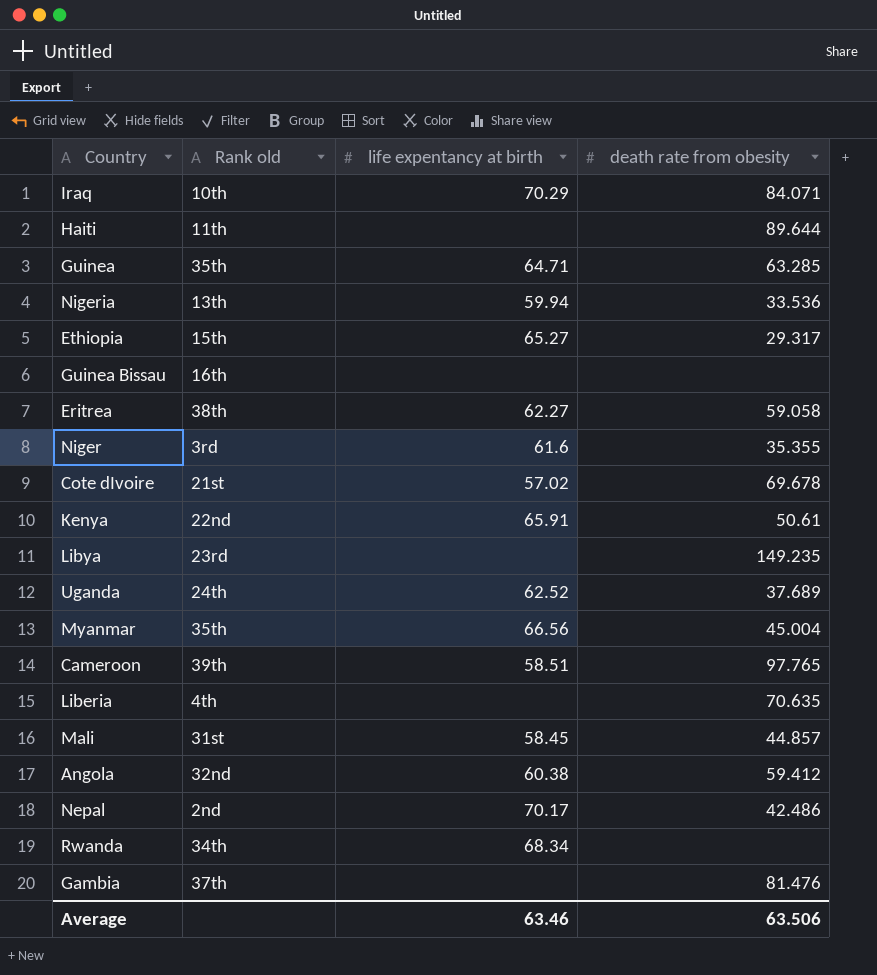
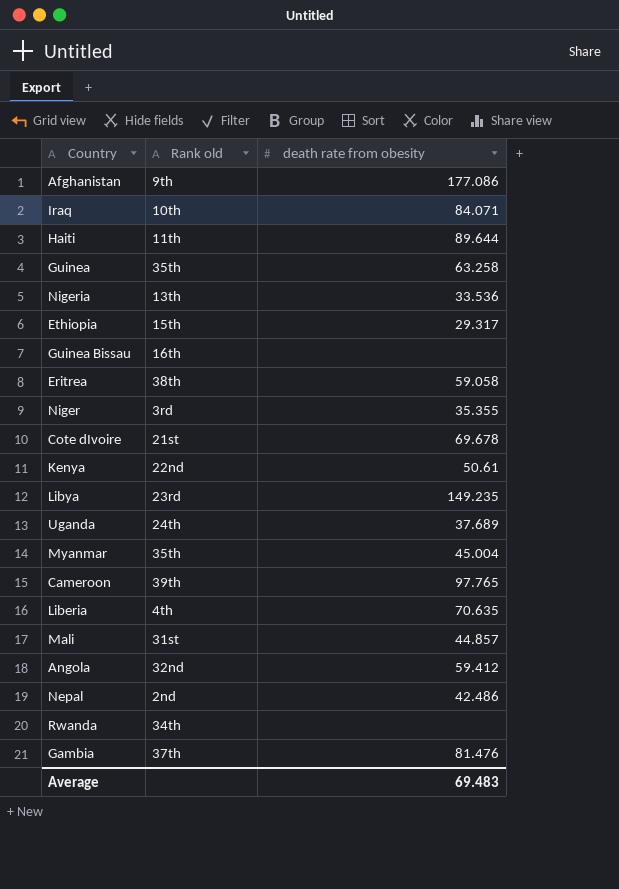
column life expentancy at birth | position: 3 -> none
row Afghanistan: none -> 9th | 177.086
Guinea | death rate from obesity: 63.285 -> 63.258
Average | death rate from obesity: 63.506 -> 69.483

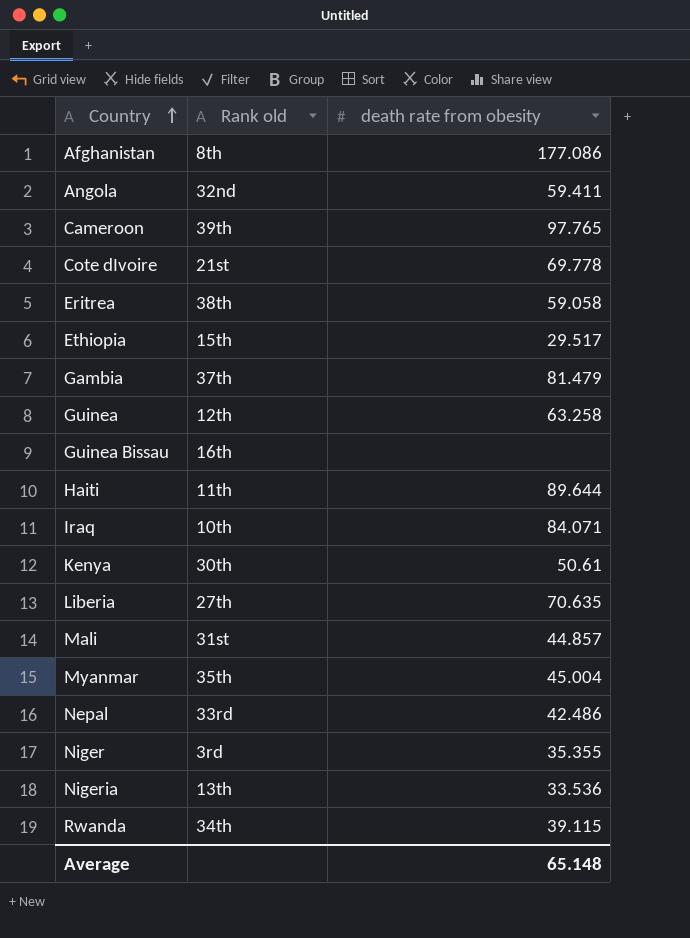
row order: none -> Country ascending
row Libya: 23rd | 149.235 -> none
row Uganda: 24th | 37.689 -> none
Afghanistan | Rank old: 9th -> 8th
Angola | death rate from obesity: 59.412 -> 59.411
Cote dIvoire | death rate from obesity: 69.678 -> 69.778
Ethiopia | death rate from obesity: 29.317 -> 29.517
Gambia | death rate from obesity: 81.476 -> 81.479
Guinea | Rank old: 35th -> 12th
Kenya | Rank old: 22nd -> 30th
Liberia | Rank old: 4th -> 27th
Nepal | Rank old: 2nd -> 33rd
Rwanda | death rate from obesity: none -> 39.115
Average | death rate from obesity: 69.483 -> 65.148

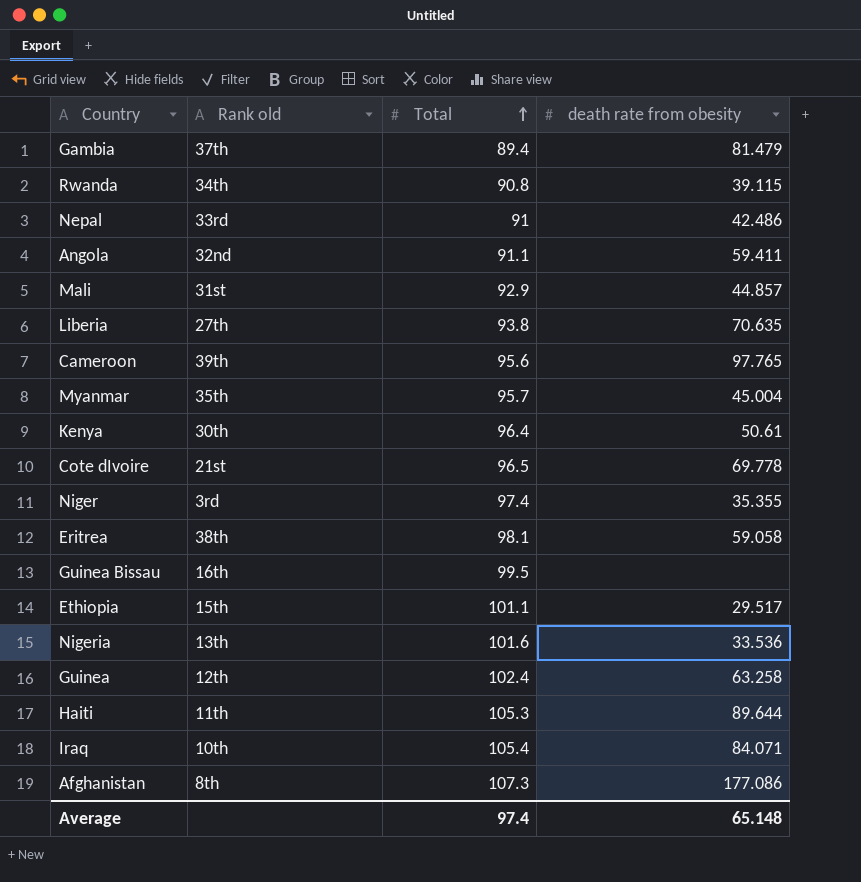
row order: Country ascending -> Total ascending
column Total | position: none -> 3

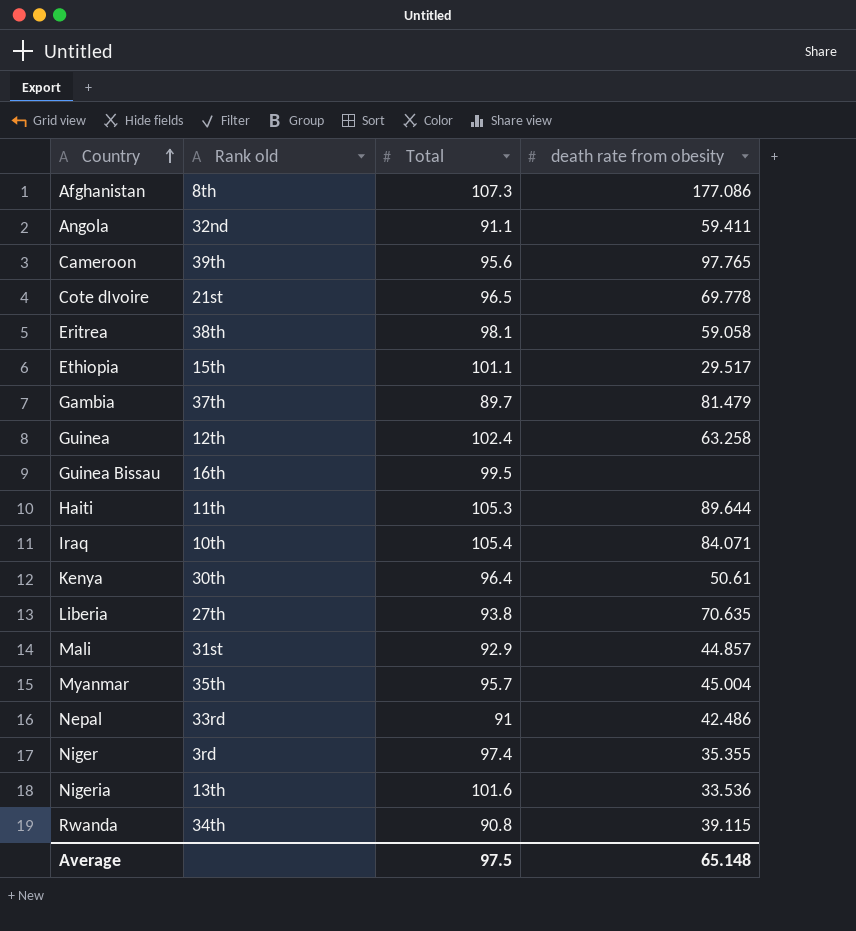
row order: Total ascending -> Country ascending
Gambia | Total: 89.4 -> 89.7
Average | Total: 97.4 -> 97.5

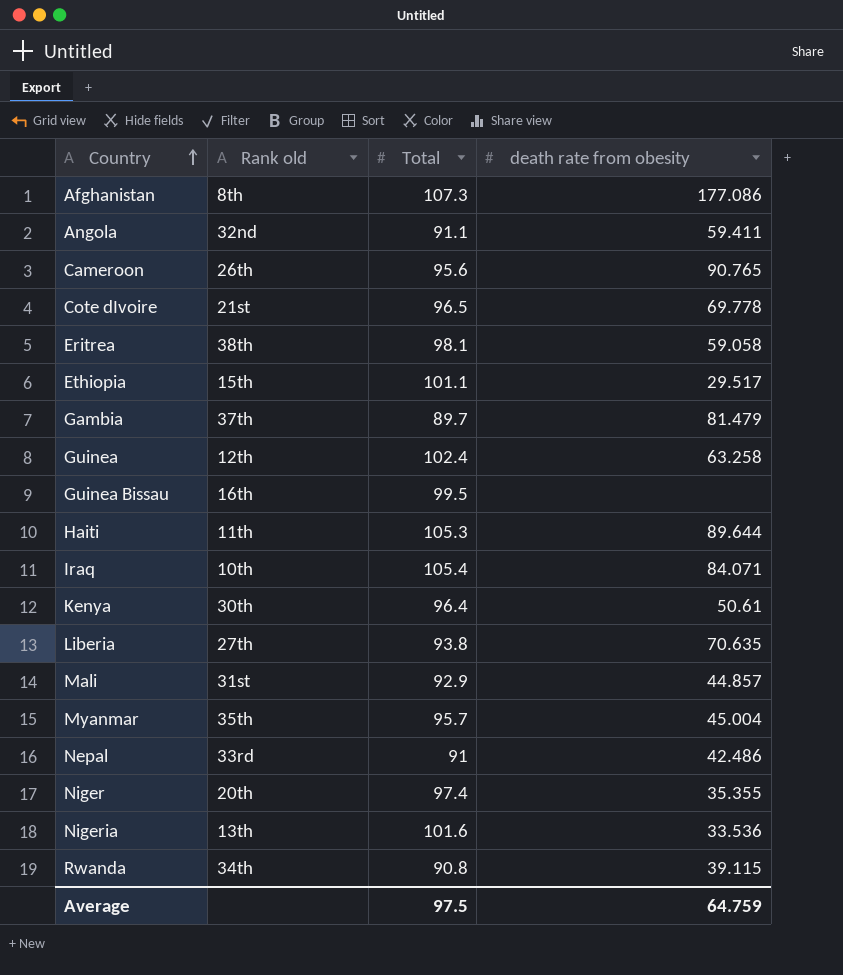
Cameroon | Rank old: 39th -> 26th
Cameroon | death rate from obesity: 97.765 -> 90.765
Niger | Rank old: 3rd -> 20th
Average | death rate from obesity: 65.148 -> 64.759

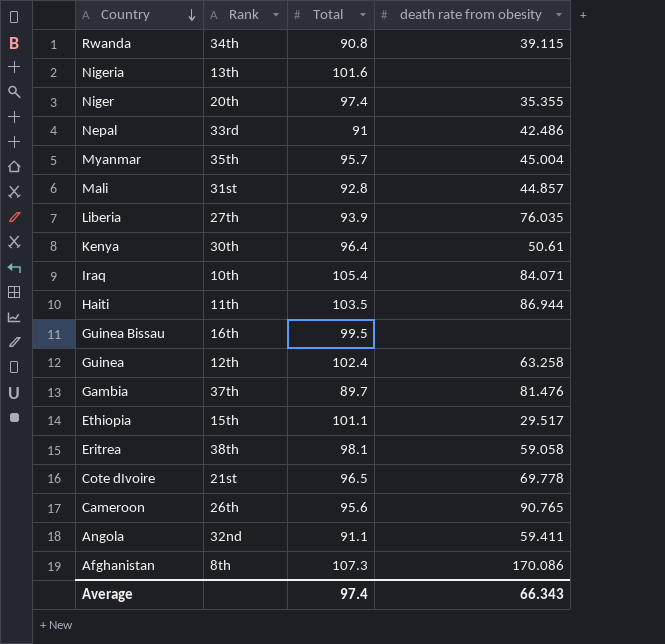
row order: Country ascending -> Country descending
column name: Rank old -> Rank
Nigeria | death rate from obesity: 33.536 -> none
Mali | Total: 92.9 -> 92.8
Liberia | Total: 93.8 -> 93.9
Liberia | death rate from obesity: 70.635 -> 76.035
Haiti | Total: 105.3 -> 103.5
Haiti | death rate from obesity: 89.644 -> 86.944
Gambia | death rate from obesity: 81.479 -> 81.476
Afghanistan | death rate from obesity: 177.086 -> 170.086
Average | Total: 97.5 -> 97.4
Average | death rate from obesity: 64.759 -> 66.343

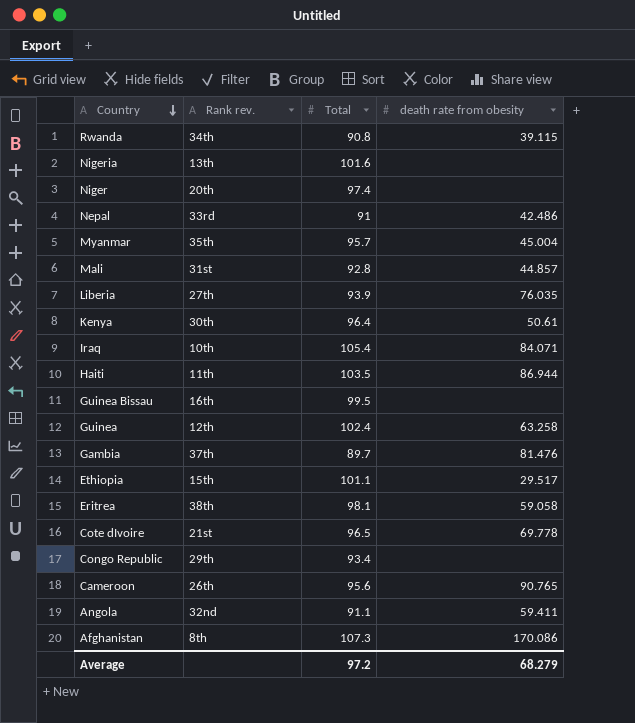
column name: Rank -> Rank rev.
Niger | death rate from obesity: 35.355 -> none
row Congo Republic: none -> 29th | 93.4 | none
Average | Total: 97.4 -> 97.2
Average | death rate from obesity: 66.343 -> 68.279

